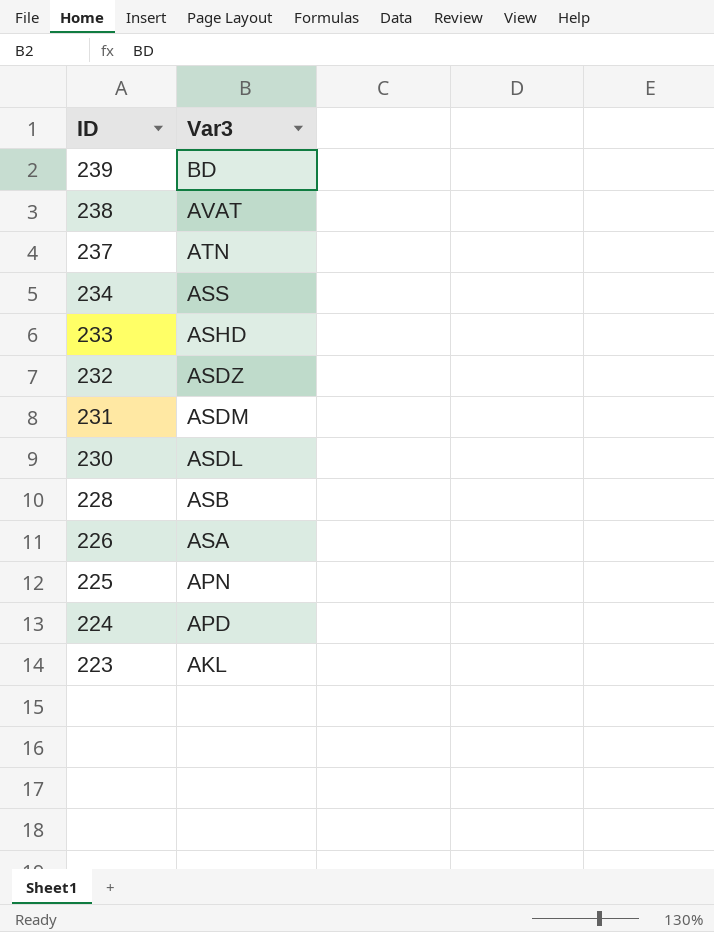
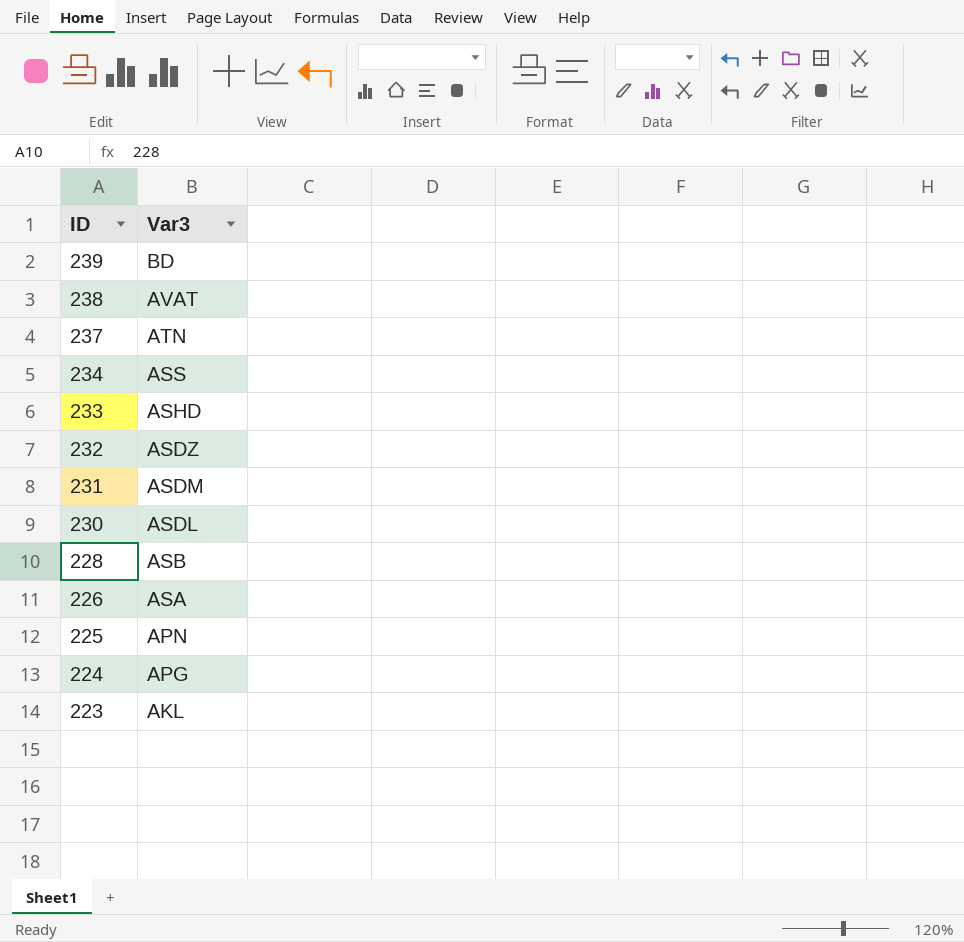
224 | Var3: APD -> APG

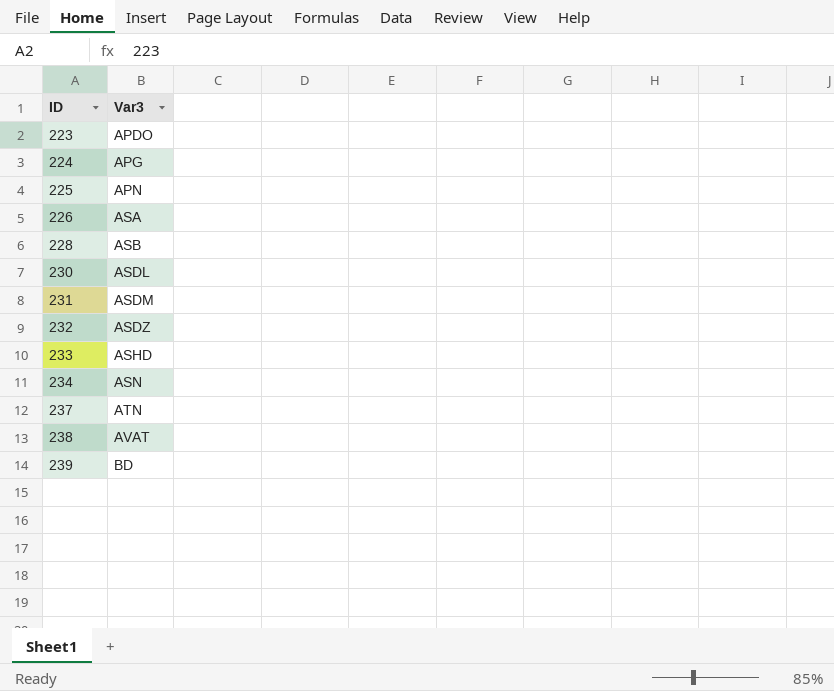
row order: ID descending -> ID ascending
223 | Var3: AKL -> APDO
234 | Var3: ASS -> ASN

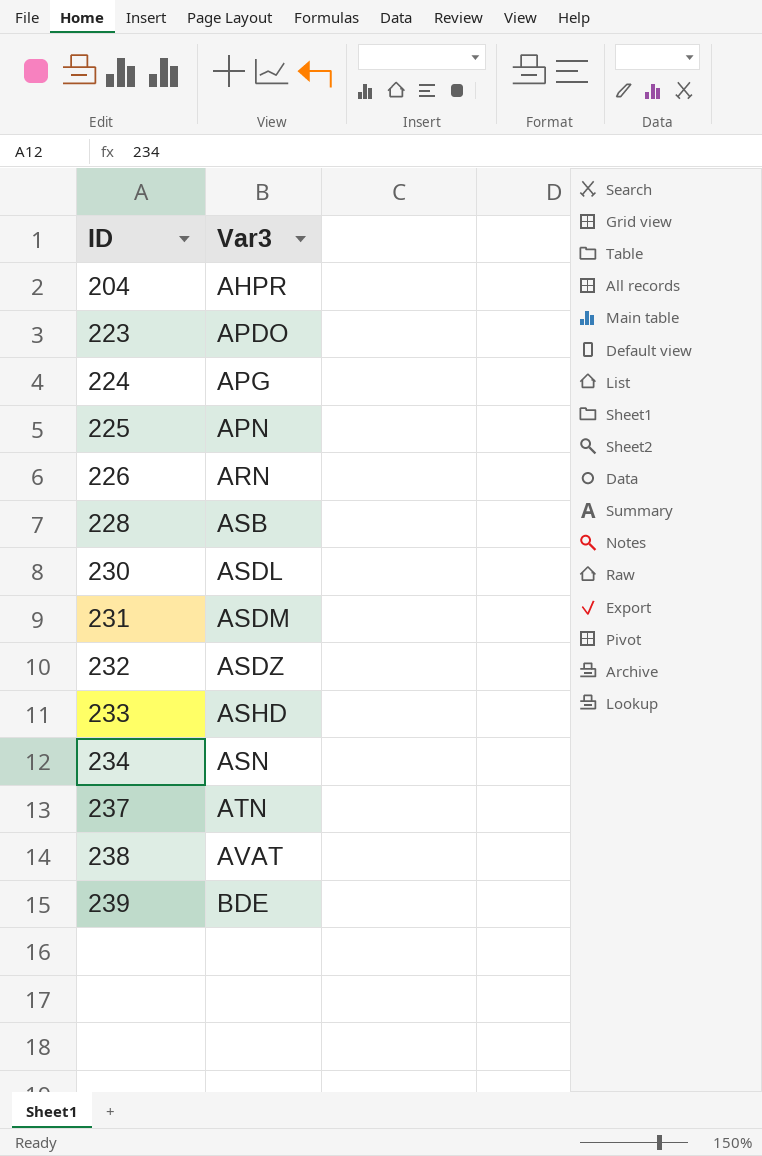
row 204: none -> AHPR
226 | Var3: ASA -> ARN
239 | Var3: BD -> BDE

